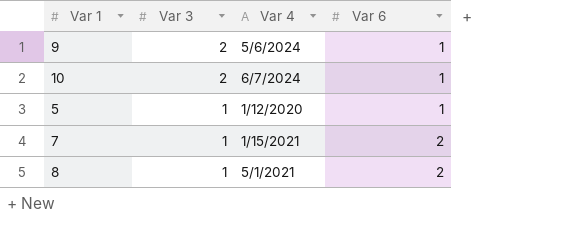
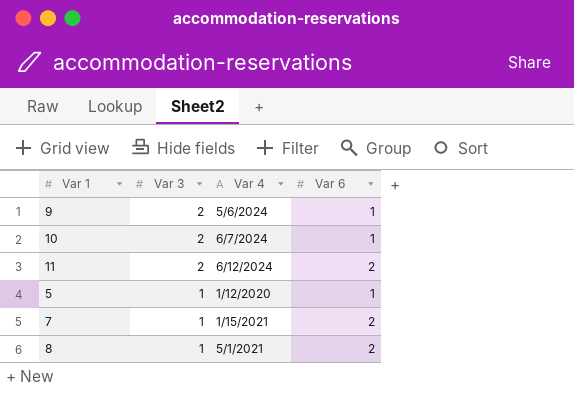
row 11: none -> 2 | 6/12/2024 | 2

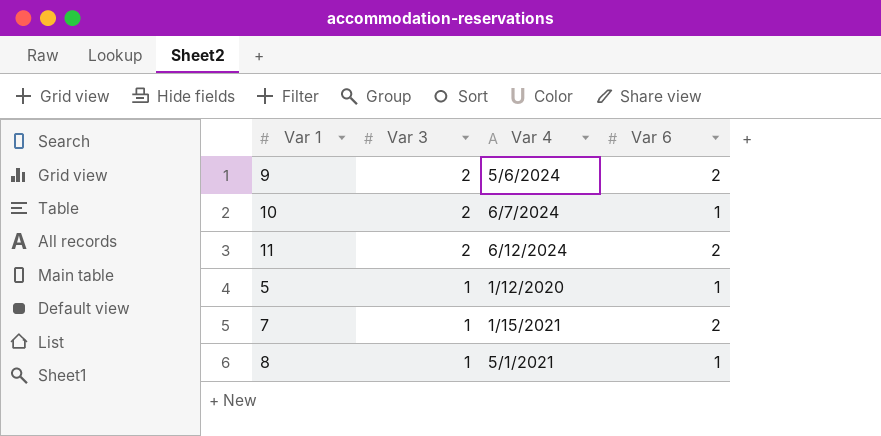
9 | Var 6: 1 -> 2
8 | Var 6: 2 -> 1

